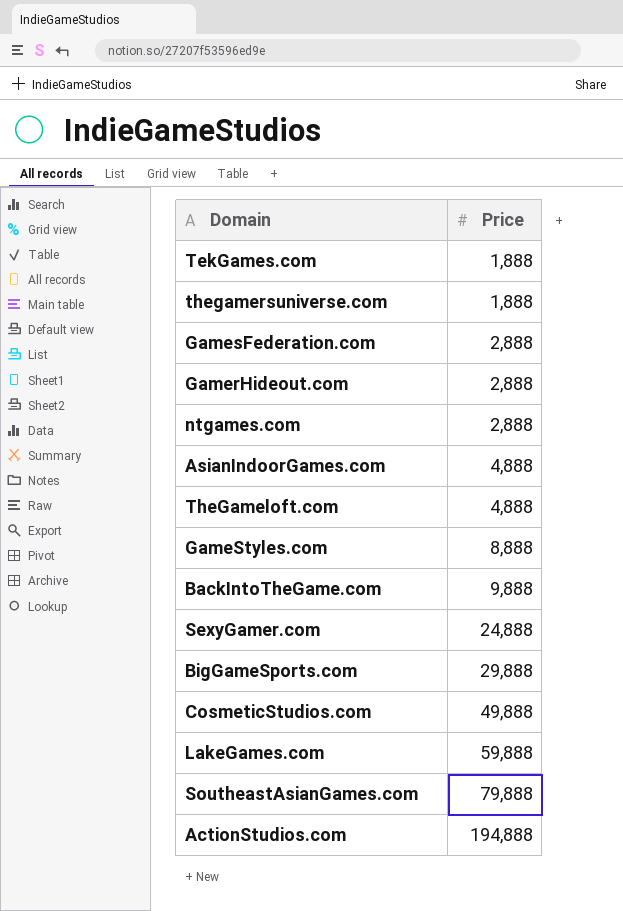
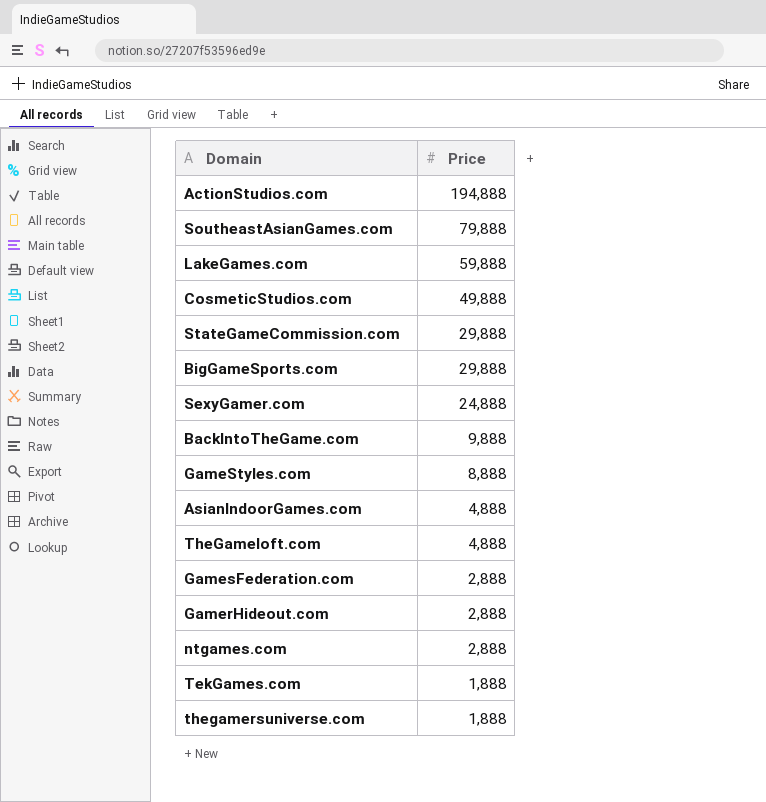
row order: Price ascending -> Price descending
row StateGameCommission.com: none -> 29,888

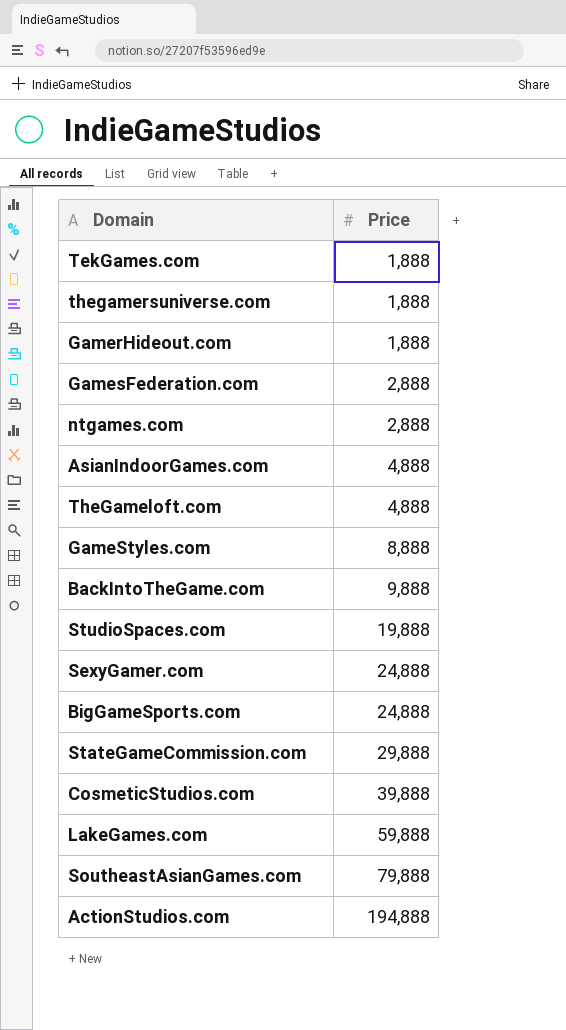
row order: Price descending -> Price ascending
GamerHideout.com | Price: 2,888 -> 1,888
row StudioSpaces.com: none -> 19,888
BigGameSports.com | Price: 29,888 -> 24,888
CosmeticStudios.com | Price: 49,888 -> 39,888

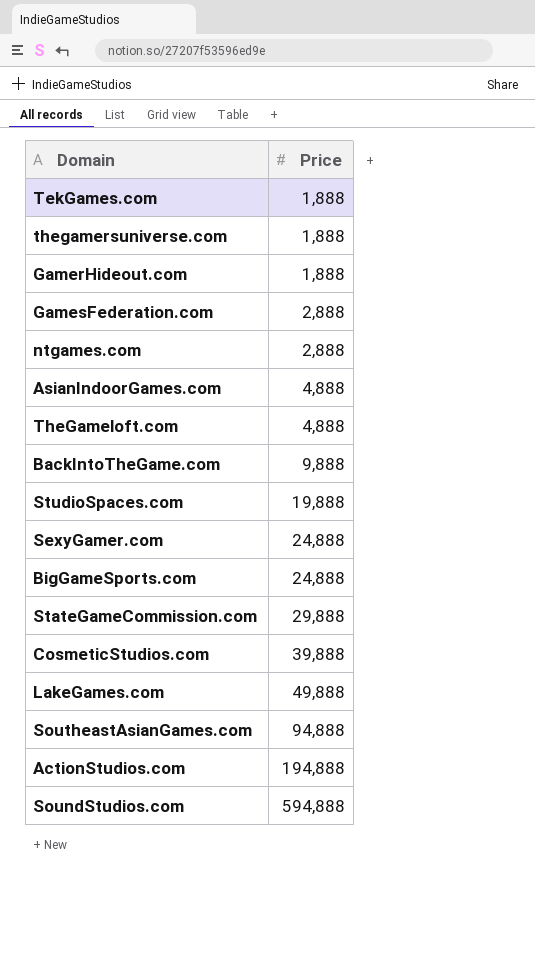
row GameStyles.com: 8,888 -> none
LakeGames.com | Price: 59,888 -> 49,888
SoutheastAsianGames.com | Price: 79,888 -> 94,888
row SoundStudios.com: none -> 594,888

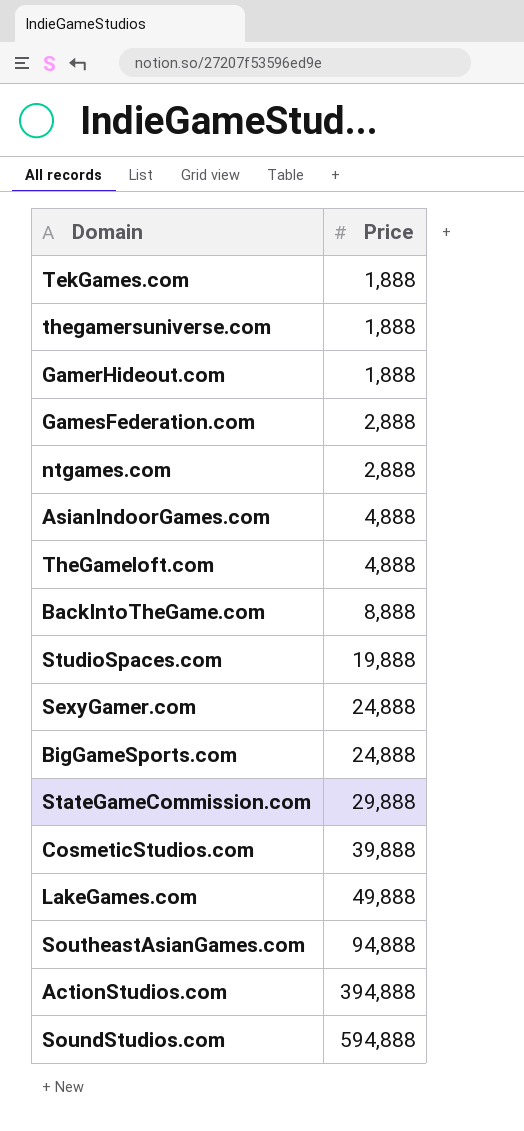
BackIntoTheGame.com | Price: 9,888 -> 8,888
ActionStudios.com | Price: 194,888 -> 394,888

